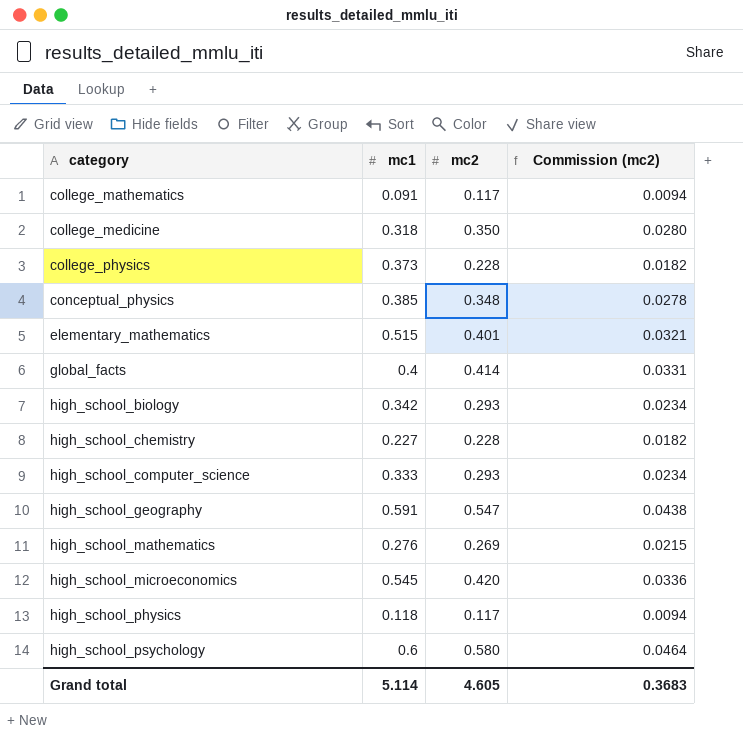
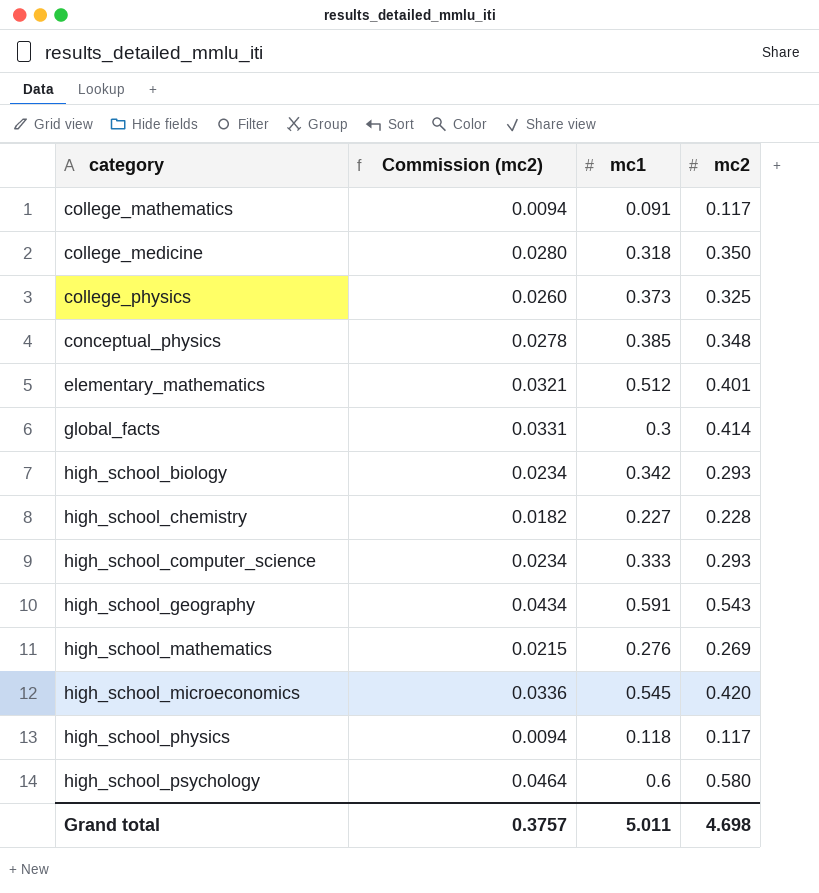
column Commission (mc2) | position: 4 -> 2
college_physics | Commission (mc2): 0.0182 -> 0.0260
college_physics | mc2: 0.228 -> 0.325
elementary_mathematics | mc1: 0.515 -> 0.512
global_facts | mc1: 0.4 -> 0.3
high_school_geography | Commission (mc2): 0.0438 -> 0.0434
high_school_geography | mc2: 0.547 -> 0.543
Grand total | Commission (mc2): 0.3683 -> 0.3757
Grand total | mc1: 5.114 -> 5.011
Grand total | mc2: 4.605 -> 4.698

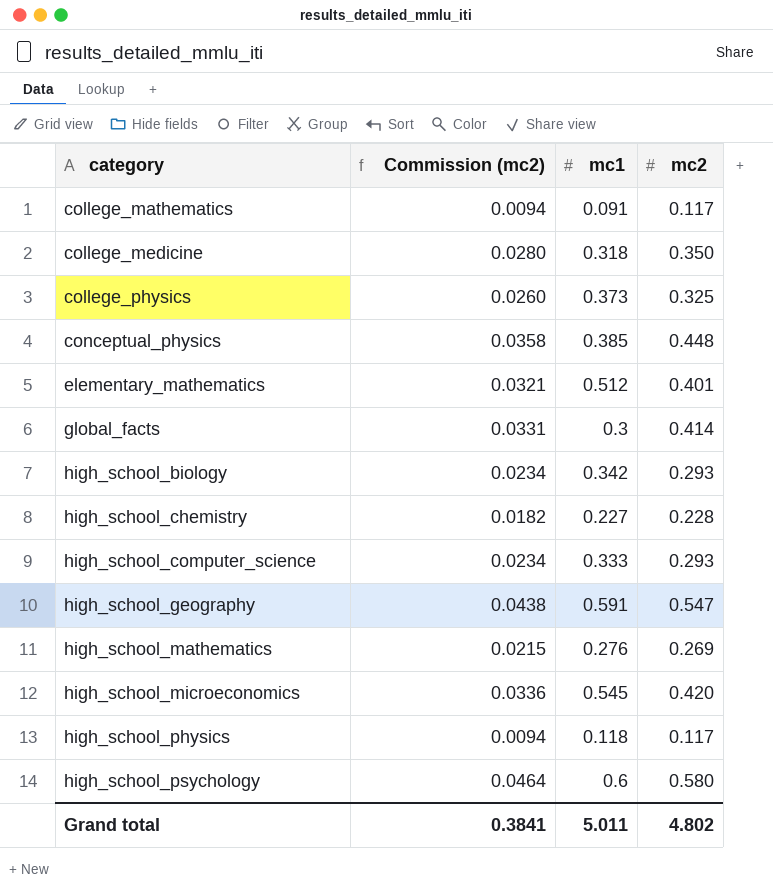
conceptual_physics | Commission (mc2): 0.0278 -> 0.0358
conceptual_physics | mc2: 0.348 -> 0.448
high_school_geography | Commission (mc2): 0.0434 -> 0.0438
high_school_geography | mc2: 0.543 -> 0.547
Grand total | Commission (mc2): 0.3757 -> 0.3841
Grand total | mc2: 4.698 -> 4.802

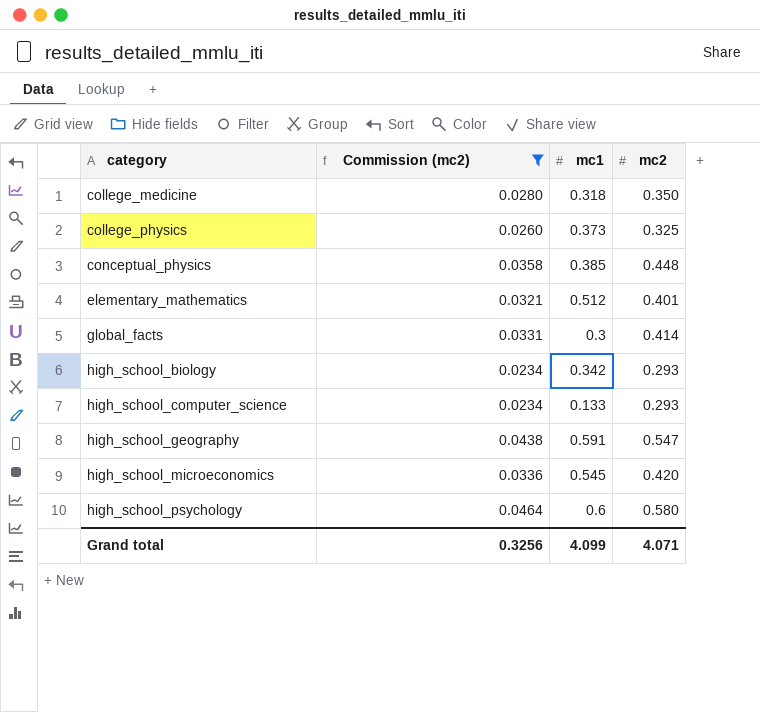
filter: none -> Commission (mc2) >= 0.0234
high_school_computer_science | mc1: 0.333 -> 0.133
Grand total | Commission (mc2): 0.3841 -> 0.3256
Grand total | mc1: 5.011 -> 4.099
Grand total | mc2: 4.802 -> 4.071

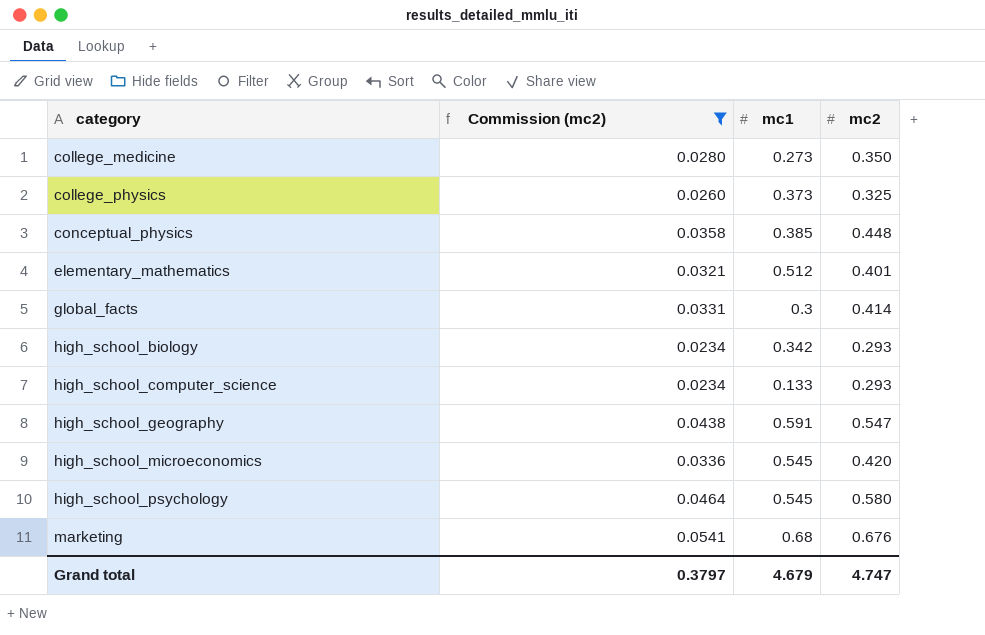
college_medicine | mc1: 0.318 -> 0.273
high_school_psychology | mc1: 0.6 -> 0.545
row marketing: none -> 0.0541 | 0.68 | 0.676
Grand total | Commission (mc2): 0.3256 -> 0.3797
Grand total | mc1: 4.099 -> 4.679
Grand total | mc2: 4.071 -> 4.747

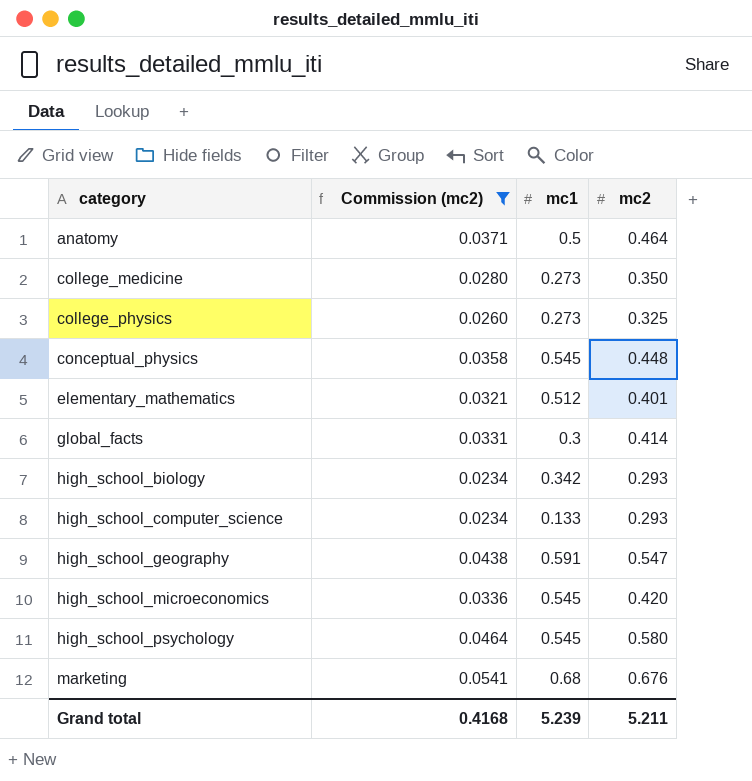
row anatomy: none -> 0.0371 | 0.5 | 0.464
college_physics | mc1: 0.373 -> 0.273
conceptual_physics | mc1: 0.385 -> 0.545
Grand total | Commission (mc2): 0.3797 -> 0.4168
Grand total | mc1: 4.679 -> 5.239
Grand total | mc2: 4.747 -> 5.211

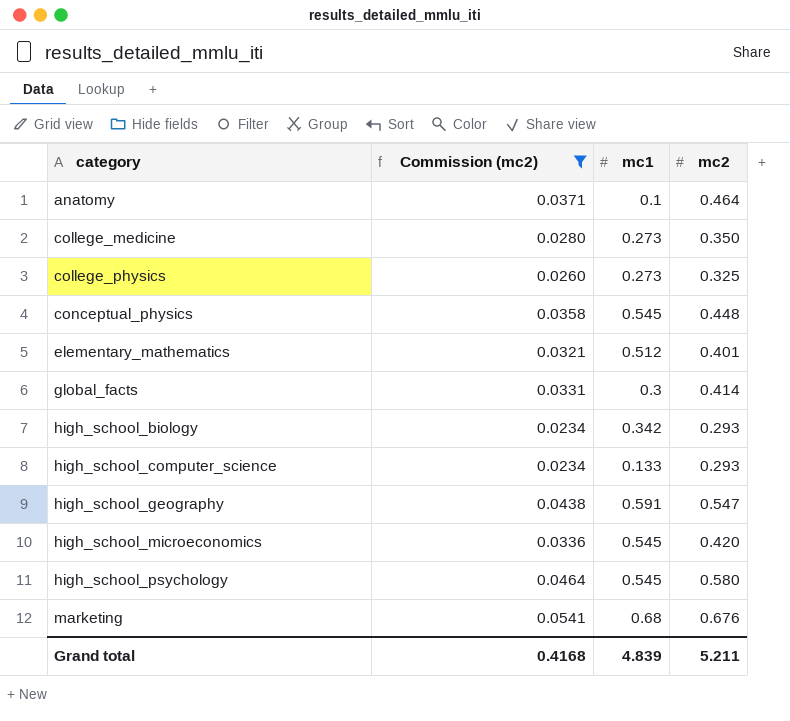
anatomy | mc1: 0.5 -> 0.1
Grand total | mc1: 5.239 -> 4.839

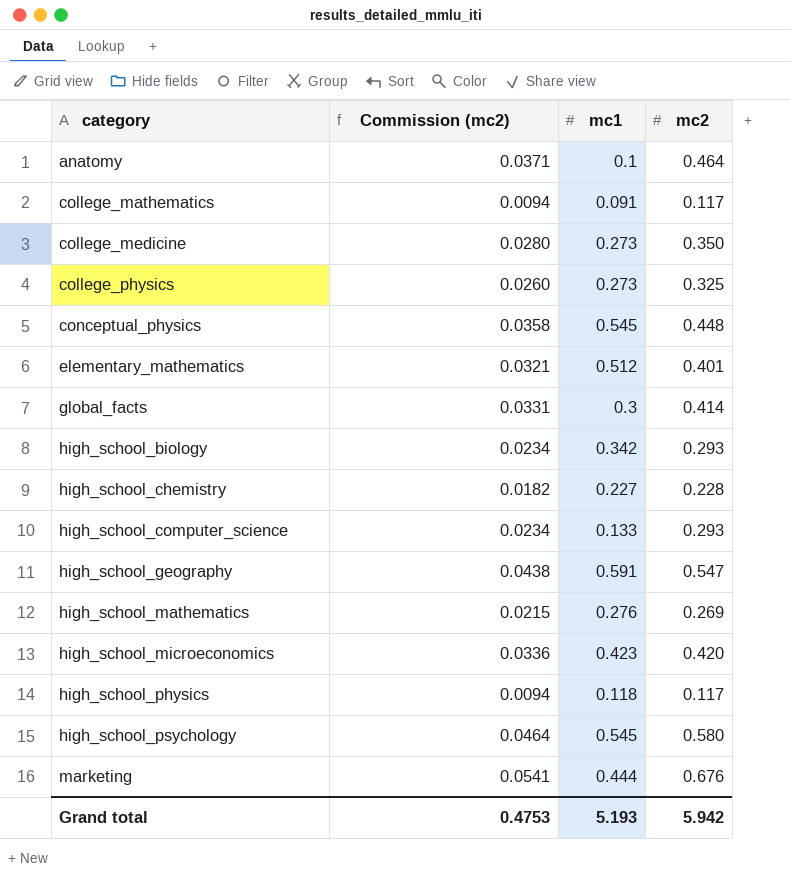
filter: Commission (mc2) >= 0.0234 -> none
high_school_microeconomics | mc1: 0.545 -> 0.423
marketing | mc1: 0.68 -> 0.444
Grand total | Commission (mc2): 0.4168 -> 0.4753
Grand total | mc1: 4.839 -> 5.193
Grand total | mc2: 5.211 -> 5.942

